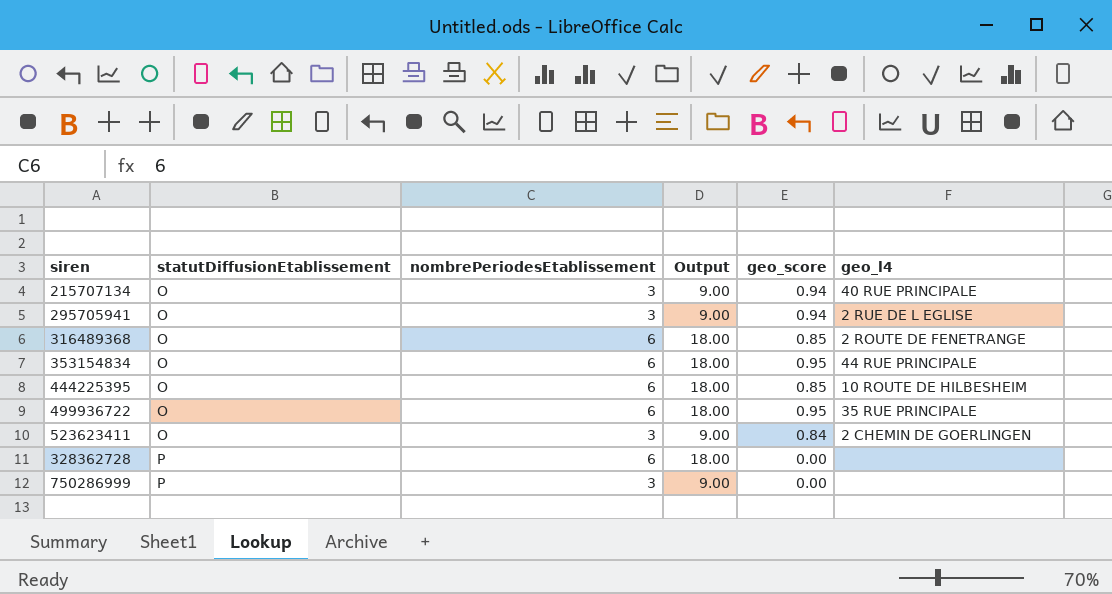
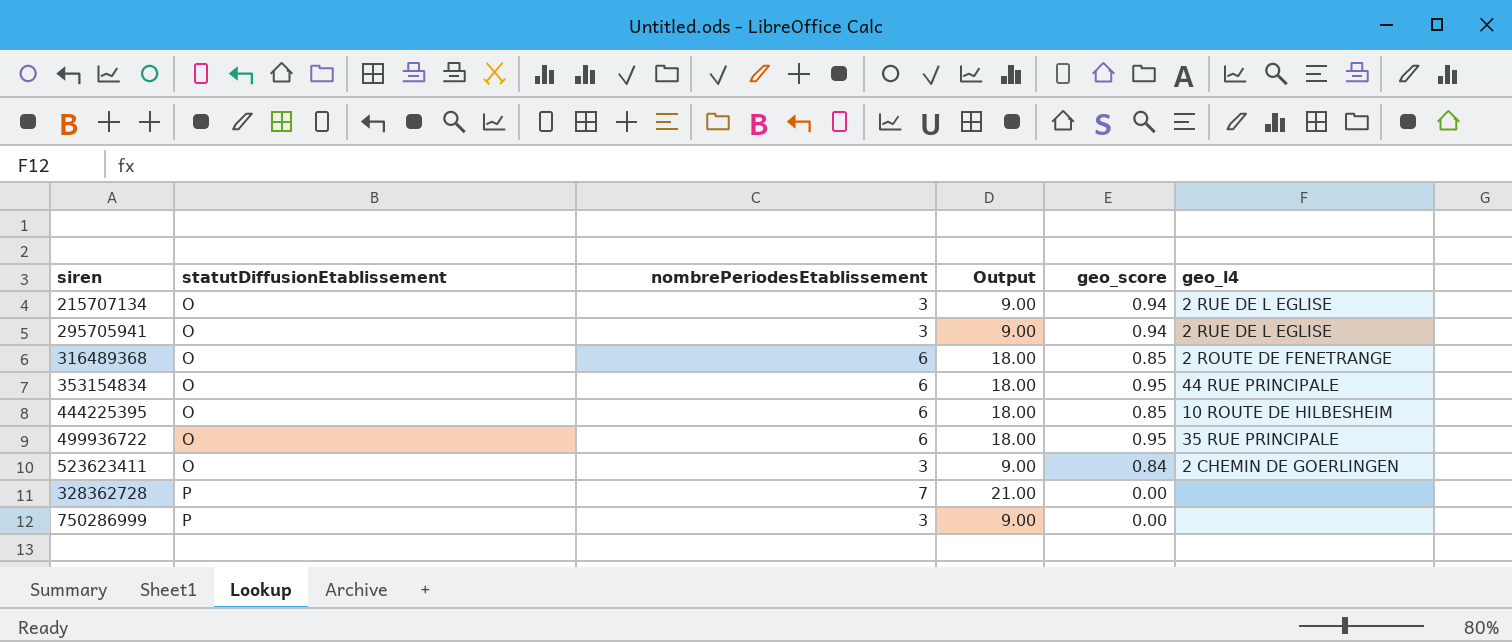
215707134 | geo_l4: 40 RUE PRINCIPALE -> 2 RUE DE L EGLISE
328362728 | nombrePeriodesEtablissement: 6 -> 7
328362728 | Output: 18.00 -> 21.00

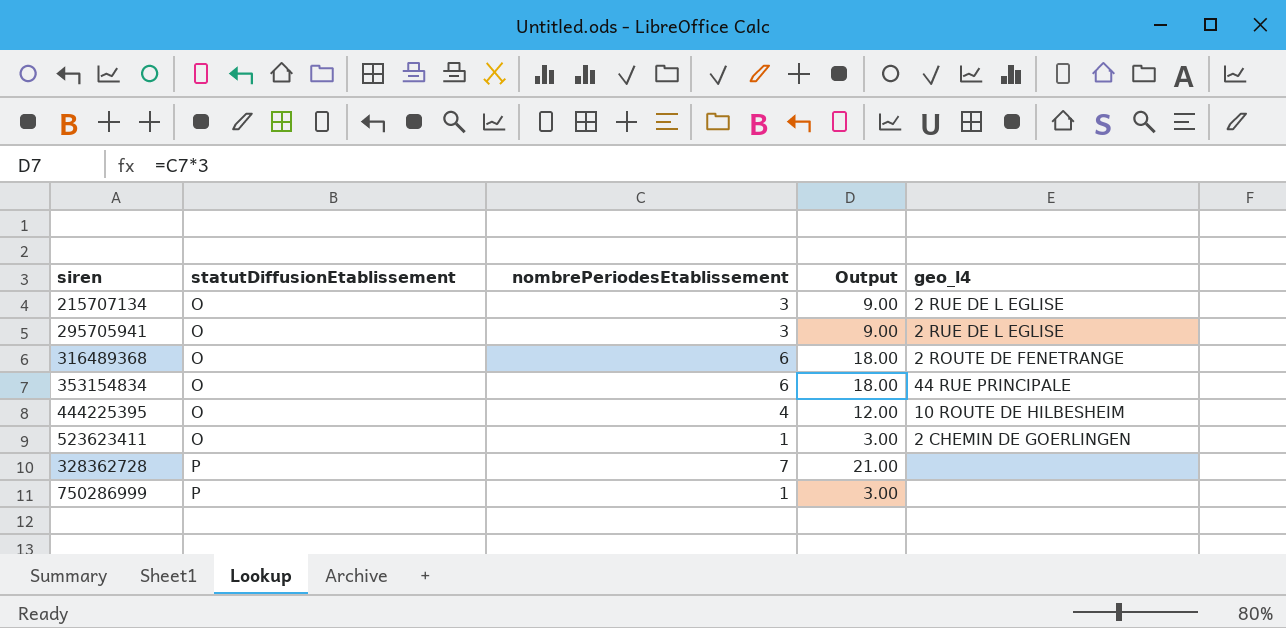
column geo_score | position: 5 -> none
row 499936722: O | 6 | 18.00 | 0.95 | 35 RUE PRINCIPALE -> none
444225395 | nombrePeriodesEtablissement: 6 -> 4
444225395 | Output: 18.00 -> 12.00
523623411 | nombrePeriodesEtablissement: 3 -> 1
523623411 | Output: 9.00 -> 3.00
750286999 | nombrePeriodesEtablissement: 3 -> 1
750286999 | Output: 9.00 -> 3.00

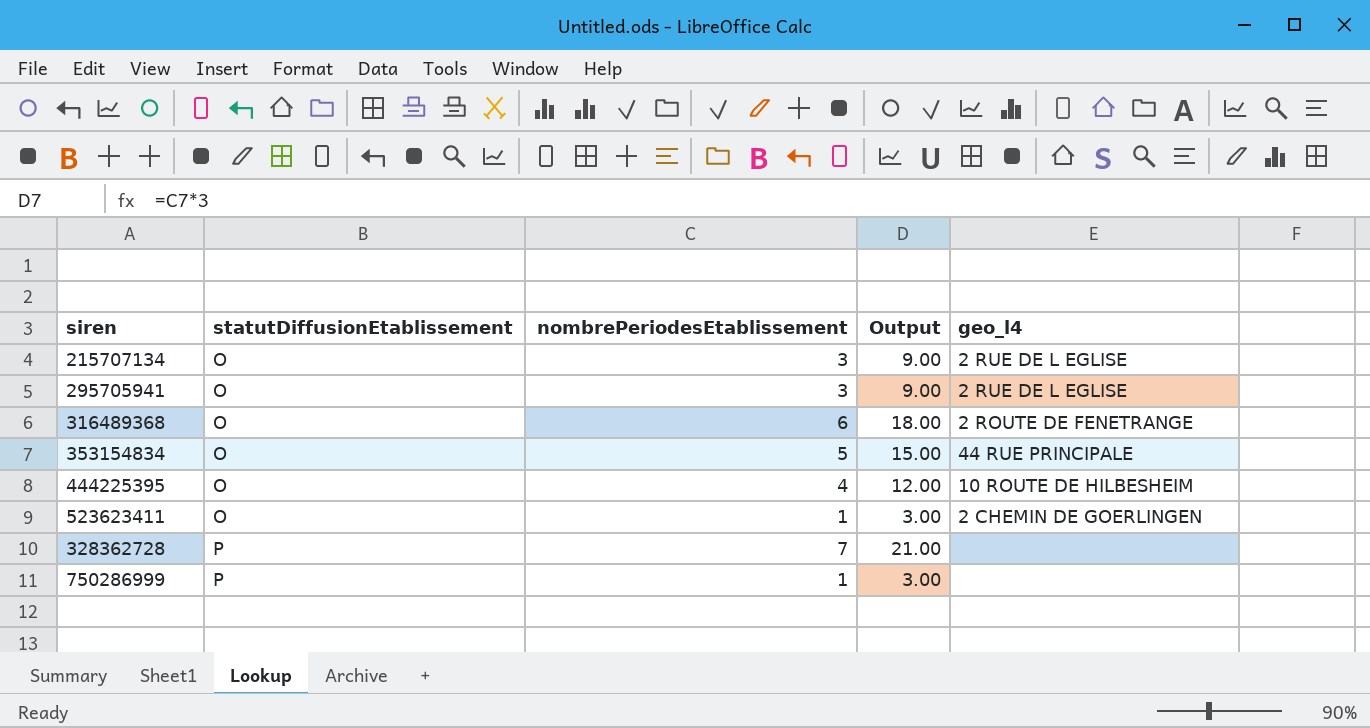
353154834 | nombrePeriodesEtablissement: 6 -> 5
353154834 | Output: 18.00 -> 15.00

